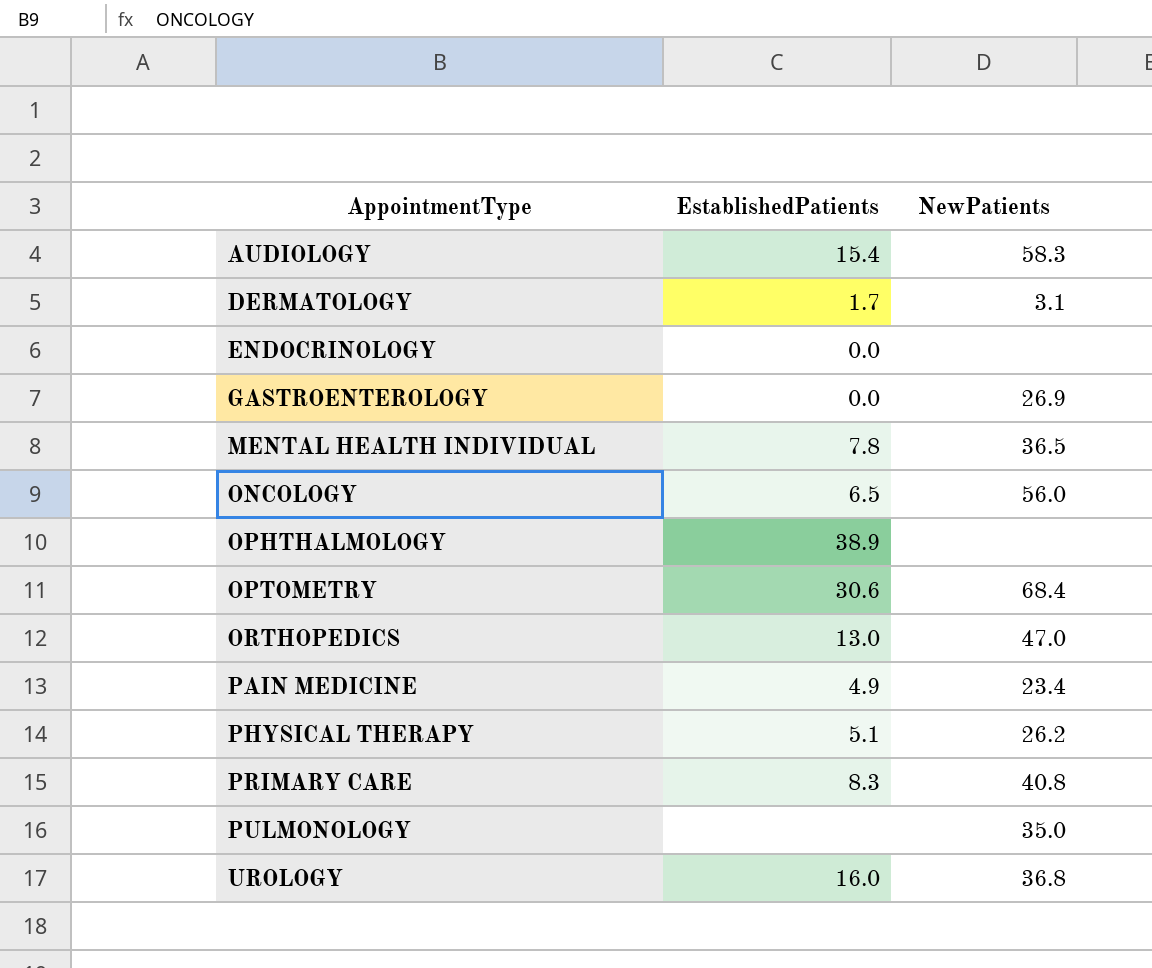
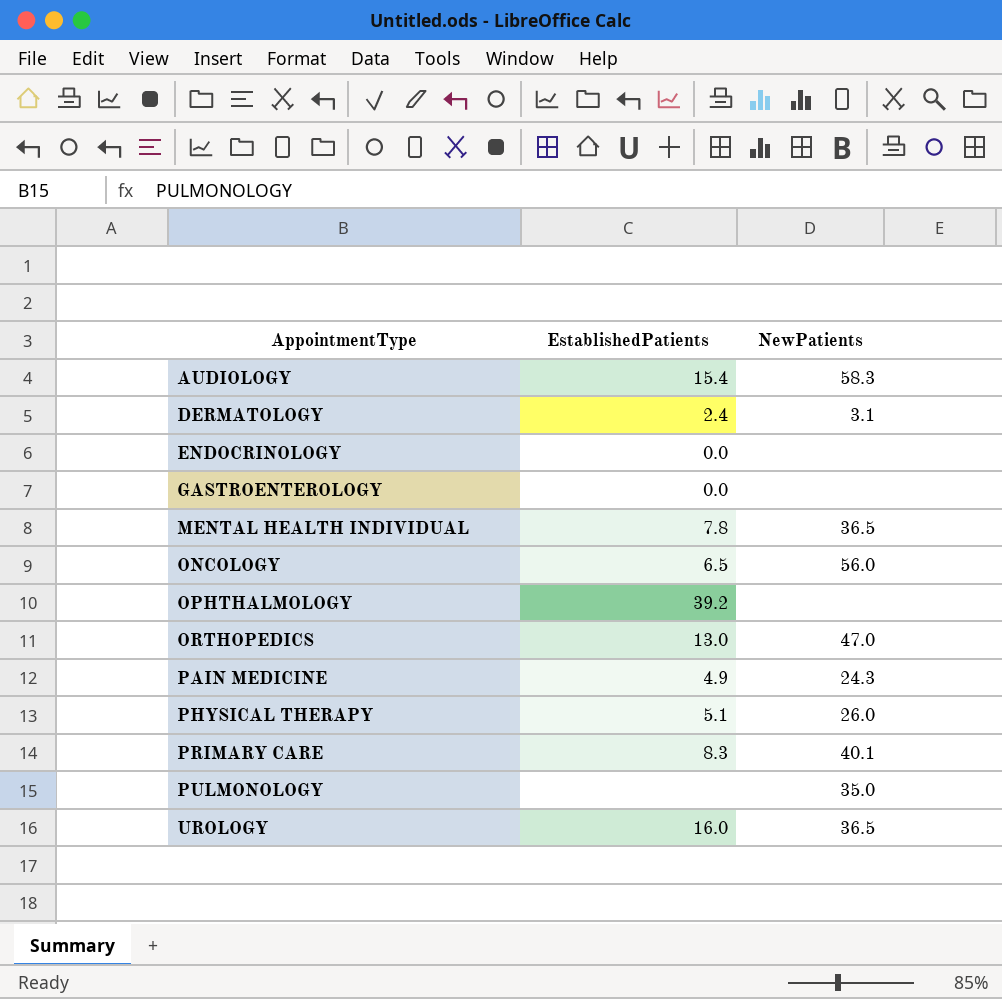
row OPTOMETRY: 30.6 | 68.4 -> none
DERMATOLOGY | EstablishedPatients: 1.7 -> 2.4
GASTROENTEROLOGY | NewPatients: 26.9 -> none
OPHTHALMOLOGY | EstablishedPatients: 38.9 -> 39.2
PAIN MEDICINE | NewPatients: 23.4 -> 24.3
PHYSICAL THERAPY | NewPatients: 26.2 -> 26.0
PRIMARY CARE | NewPatients: 40.8 -> 40.1
UROLOGY | NewPatients: 36.8 -> 36.5

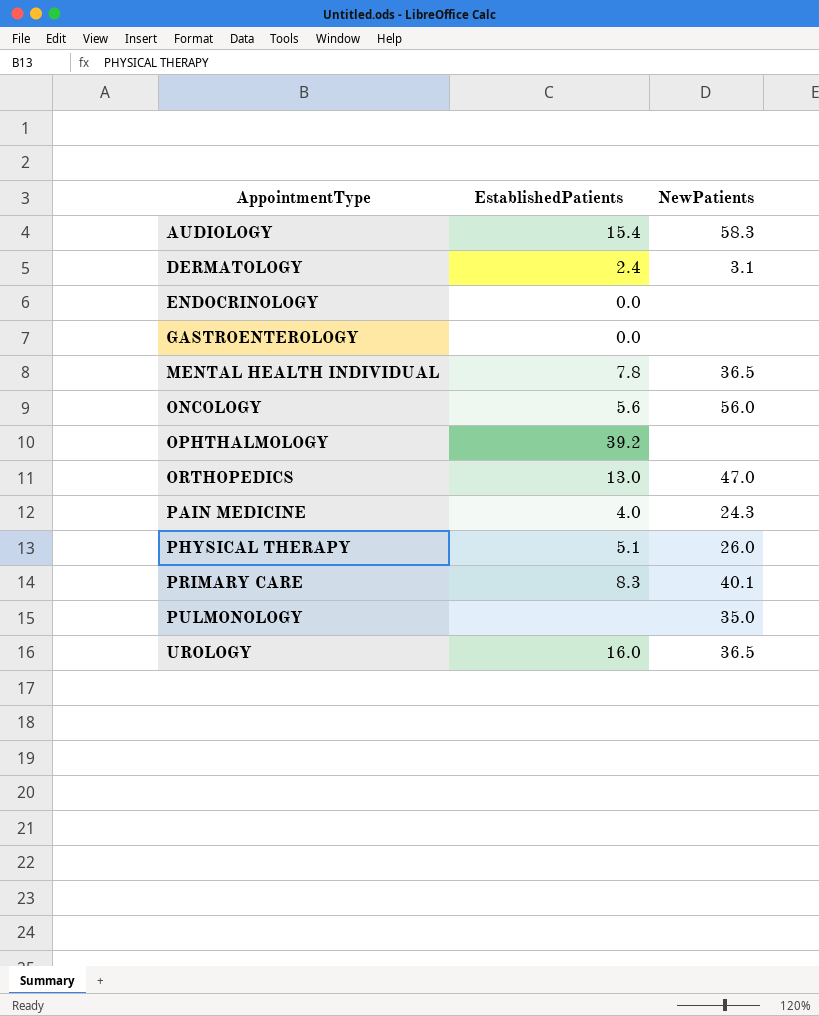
ONCOLOGY | EstablishedPatients: 6.5 -> 5.6
PAIN MEDICINE | EstablishedPatients: 4.9 -> 4.0

